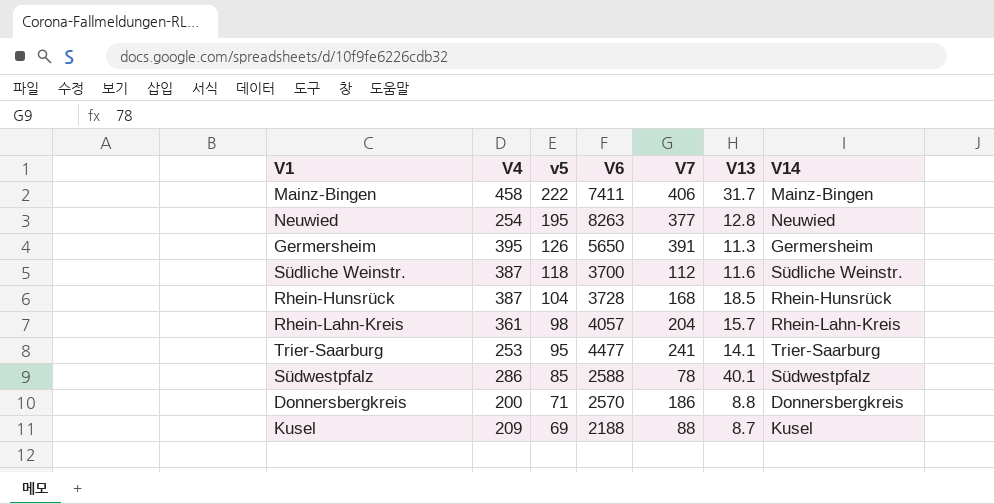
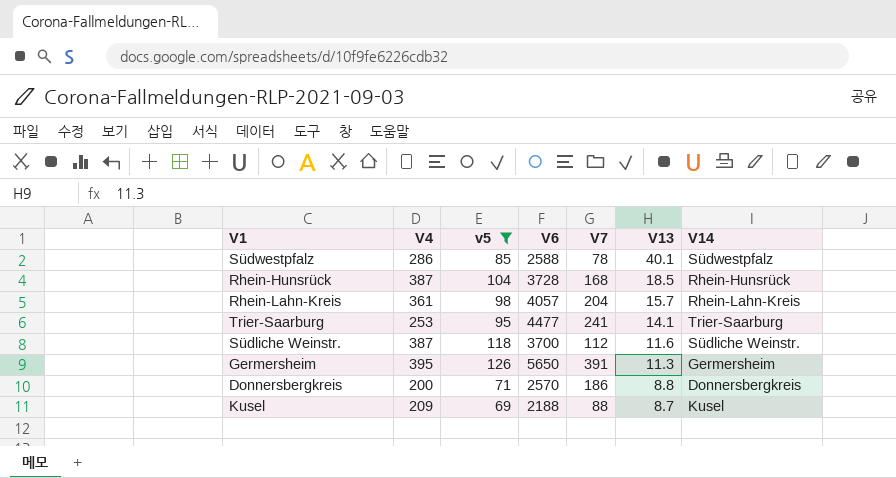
filter: none -> v5 <= 126
row order: v5 descending -> V13 descending

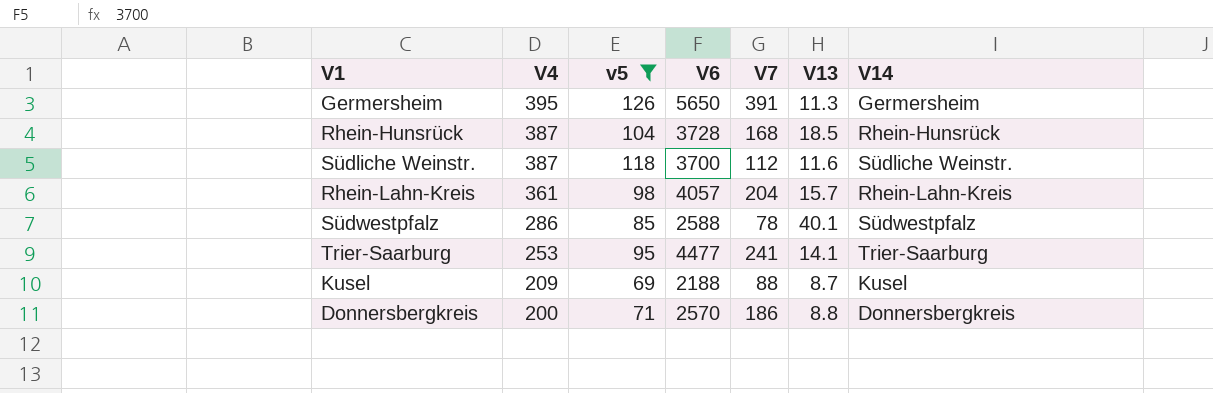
row order: V13 descending -> V4 descending

